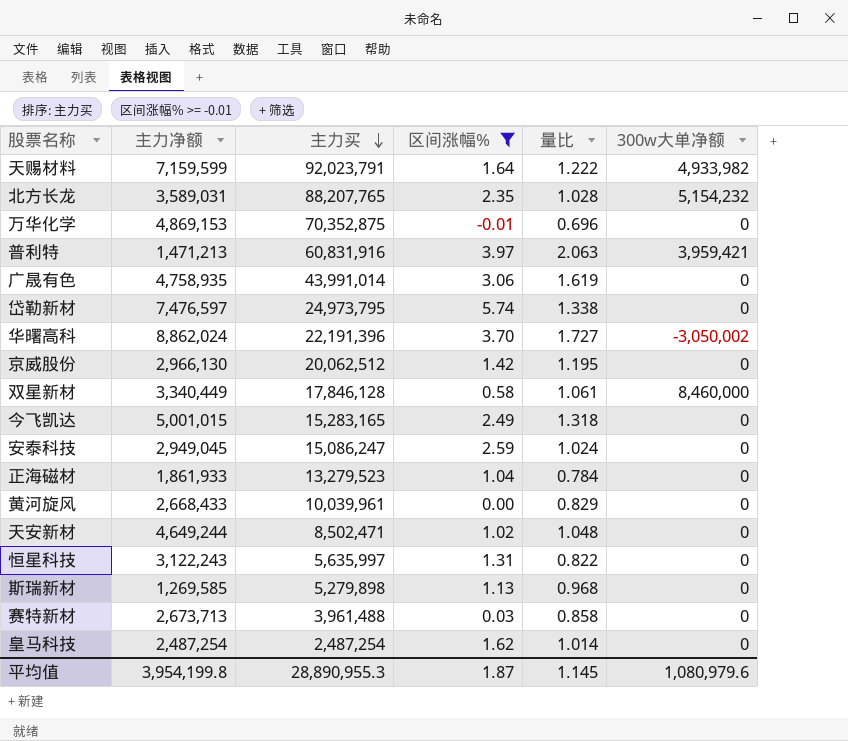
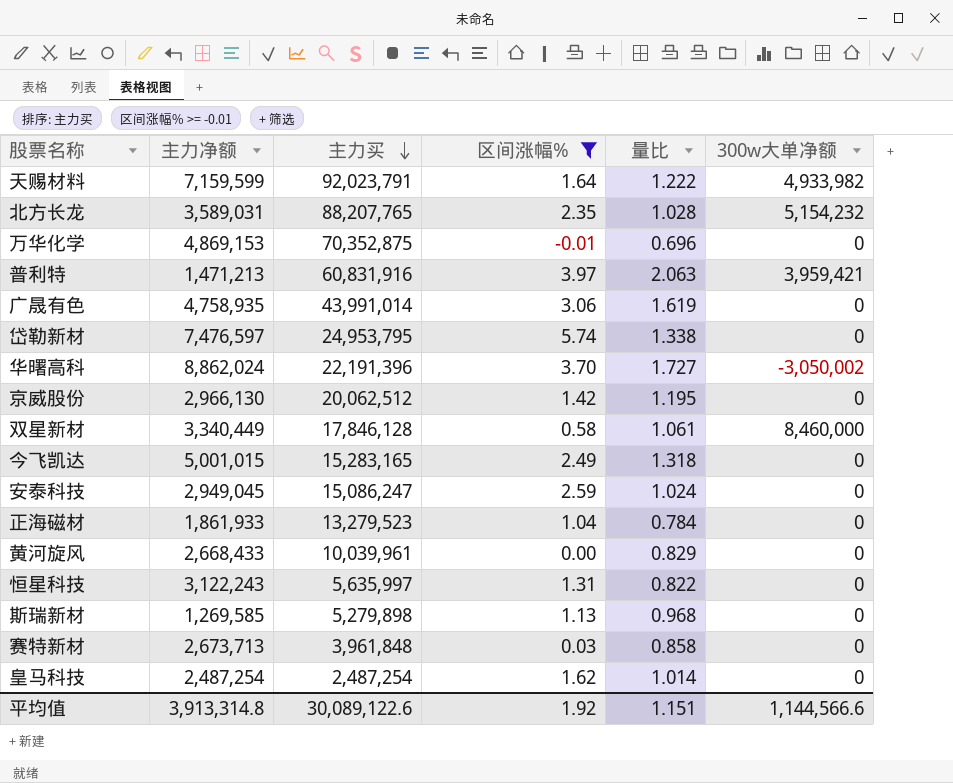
row 天安新材: 4,649,244 | 8,502,471 | 1.02 | 1.048 | 0 -> none
岱勒新材 | 主力买: 24,973,795 -> 24,953,795
赛特新材 | 主力买: 3,961,488 -> 3,961,848
平均值 | 主力净额: 3,954,199.8 -> 3,913,314.8
平均值 | 主力买: 28,890,955.3 -> 30,089,122.6
平均值 | 区间涨幅%: 1.87 -> 1.92
平均值 | 量比: 1.145 -> 1.151
平均值 | 300w大单净额: 1,080,979.6 -> 1,144,566.6

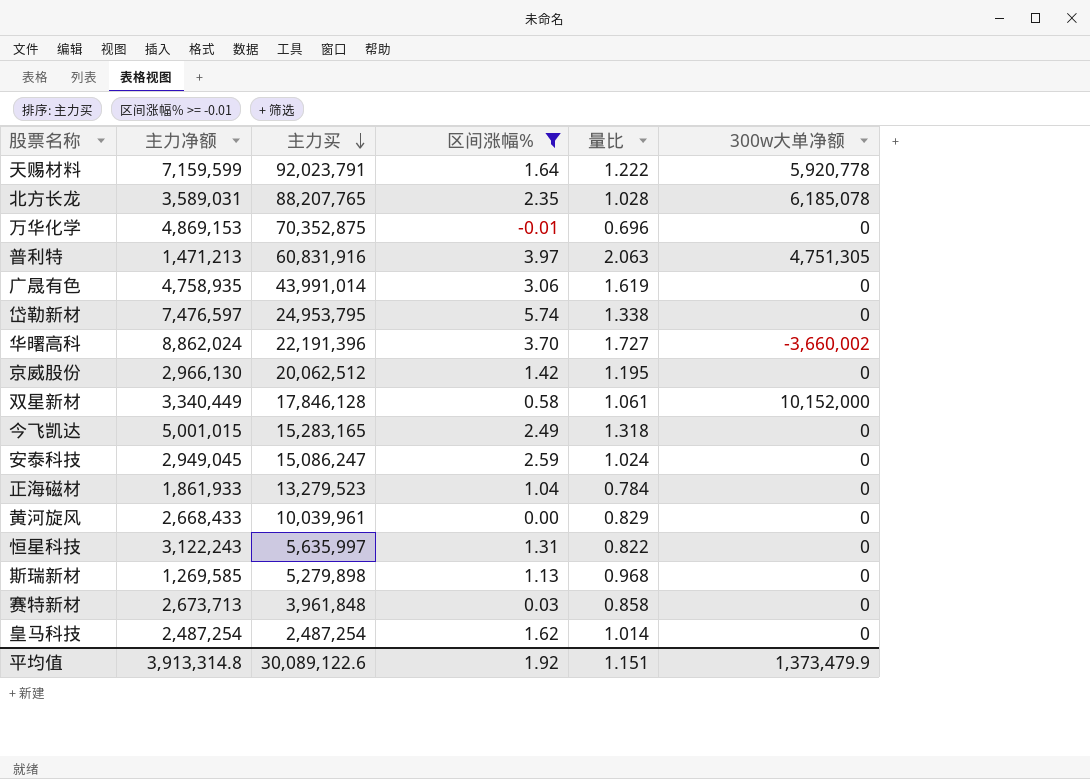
天赐材料 | 300w大单净额: 4,933,982 -> 5,920,778
北方长龙 | 300w大单净额: 5,154,232 -> 6,185,078
普利特 | 300w大单净额: 3,959,421 -> 4,751,305
华曙高科 | 300w大单净额: -3,050,002 -> -3,660,002
双星新材 | 300w大单净额: 8,460,000 -> 10,152,000
平均值 | 300w大单净额: 1,144,566.6 -> 1,373,479.9

